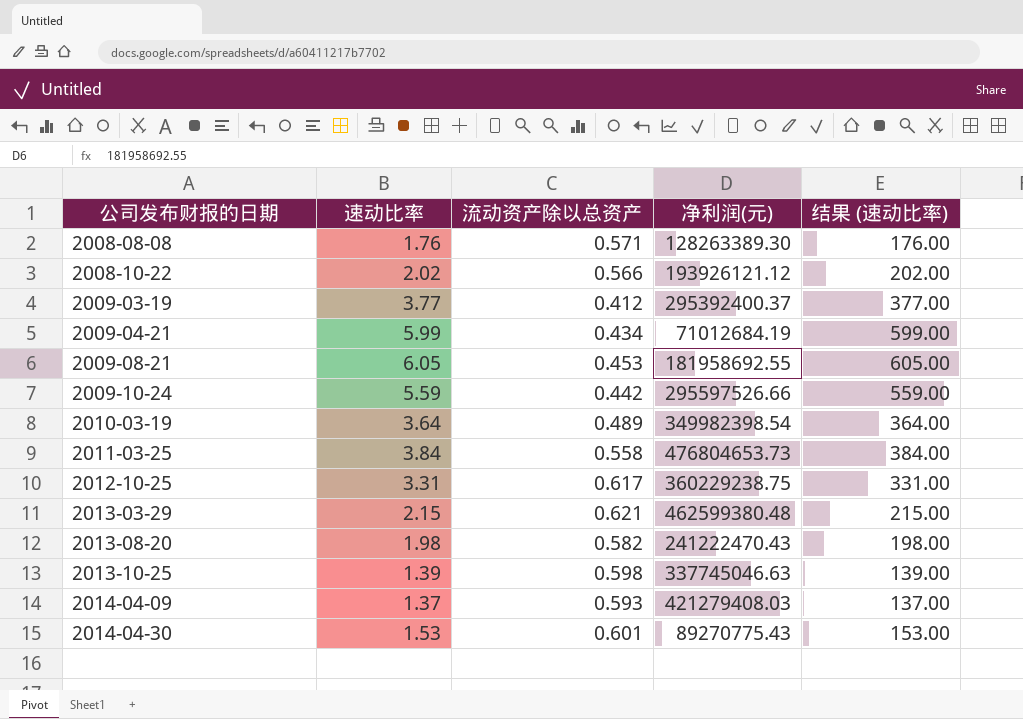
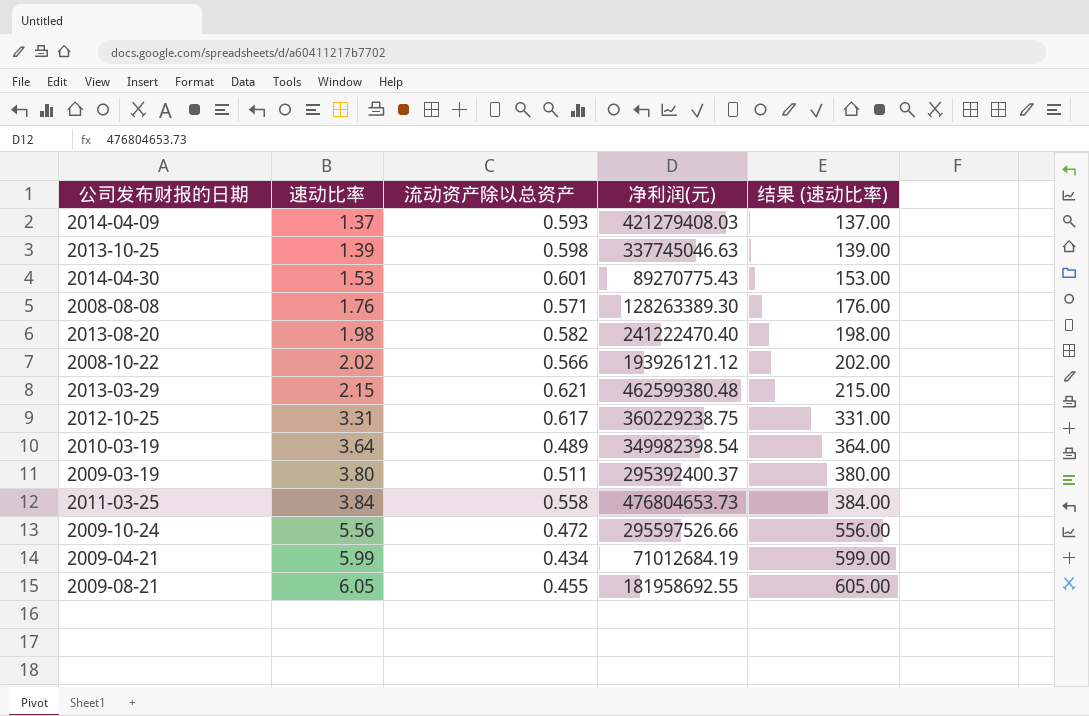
row order: 公司发布财报的日期 ascending -> 速动比率 ascending
2013-08-20 | 净利润(元): 241222470.43 -> 241222470.40
2009-03-19 | 速动比率: 3.77 -> 3.80
2009-03-19 | 流动资产除以总资产: 0.412 -> 0.511
2009-03-19 | 结果 (速动比率): 377.00 -> 380.00
2009-10-24 | 速动比率: 5.59 -> 5.56
2009-10-24 | 流动资产除以总资产: 0.442 -> 0.472
2009-10-24 | 结果 (速动比率): 559.00 -> 556.00
2009-08-21 | 流动资产除以总资产: 0.453 -> 0.455

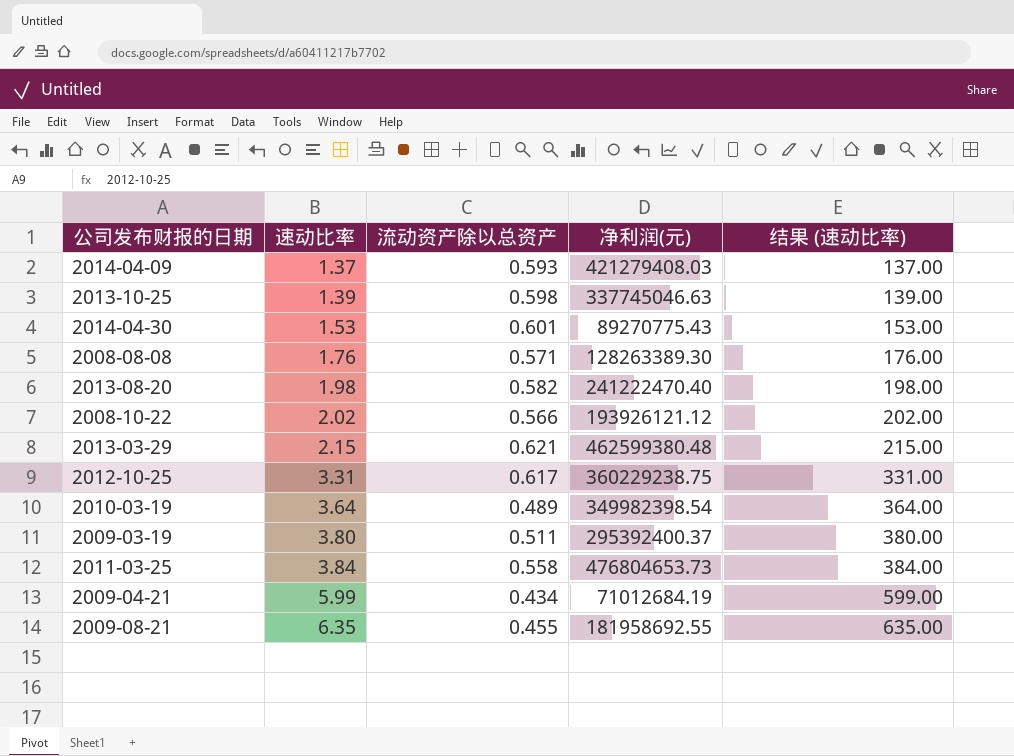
row 2009-10-24: 5.56 | 0.472 | 295597526.66 | 556.00 -> none
2009-08-21 | 速动比率: 6.05 -> 6.35
2009-08-21 | 结果 (速动比率): 605.00 -> 635.00

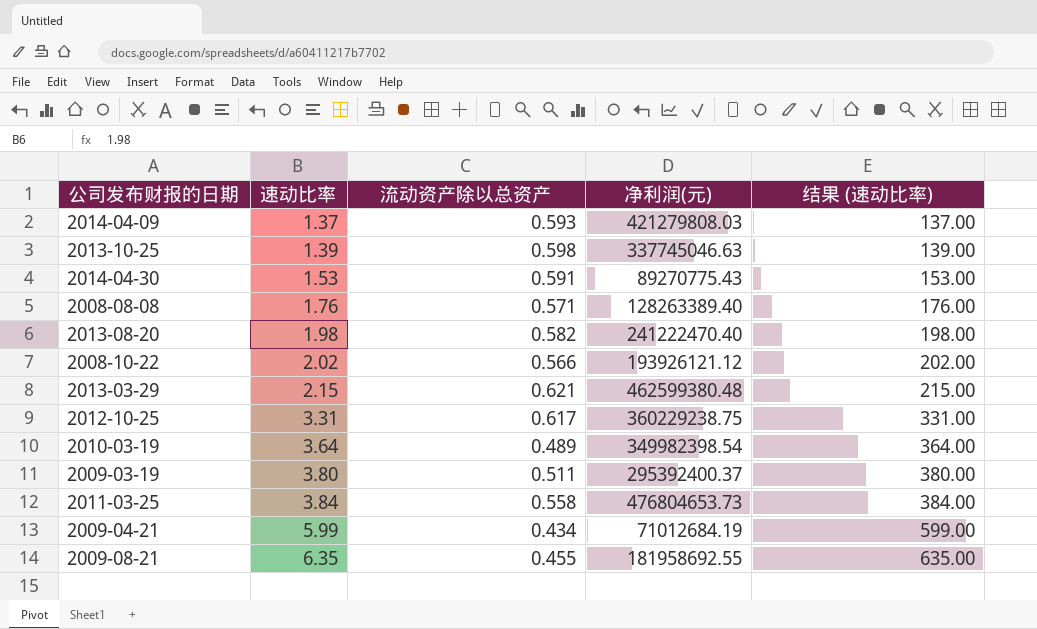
2014-04-09 | 净利润(元): 421279408.03 -> 421279808.03
2014-04-30 | 流动资产除以总资产: 0.601 -> 0.591
2008-08-08 | 净利润(元): 128263389.30 -> 128263389.40

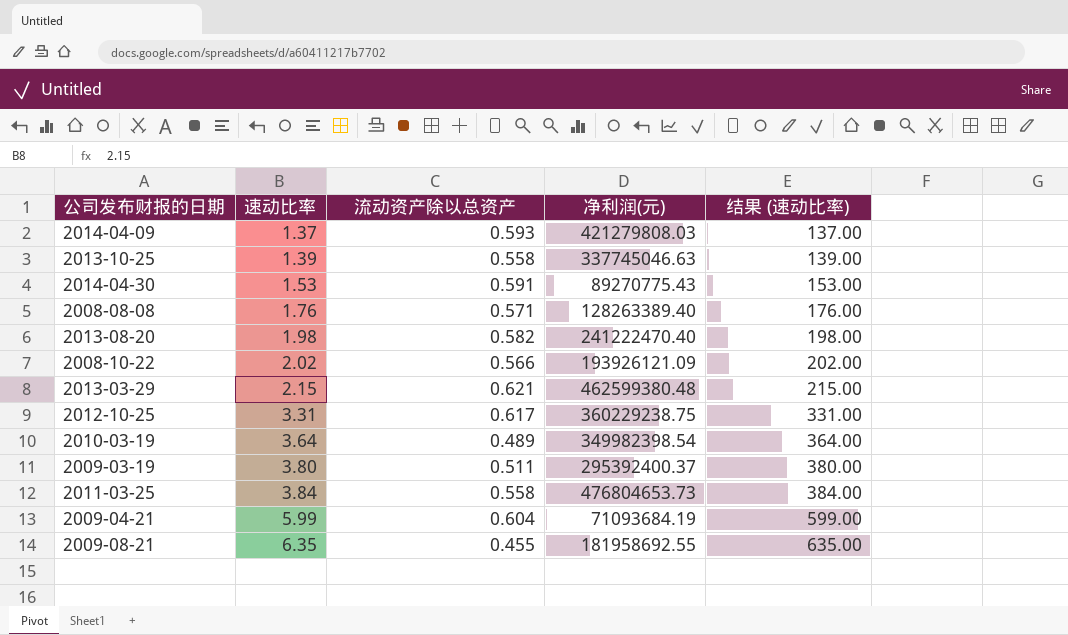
2013-10-25 | 流动资产除以总资产: 0.598 -> 0.558
2008-10-22 | 净利润(元): 193926121.12 -> 193926121.09
2009-04-21 | 流动资产除以总资产: 0.434 -> 0.604
2009-04-21 | 净利润(元): 71012684.19 -> 71093684.19

